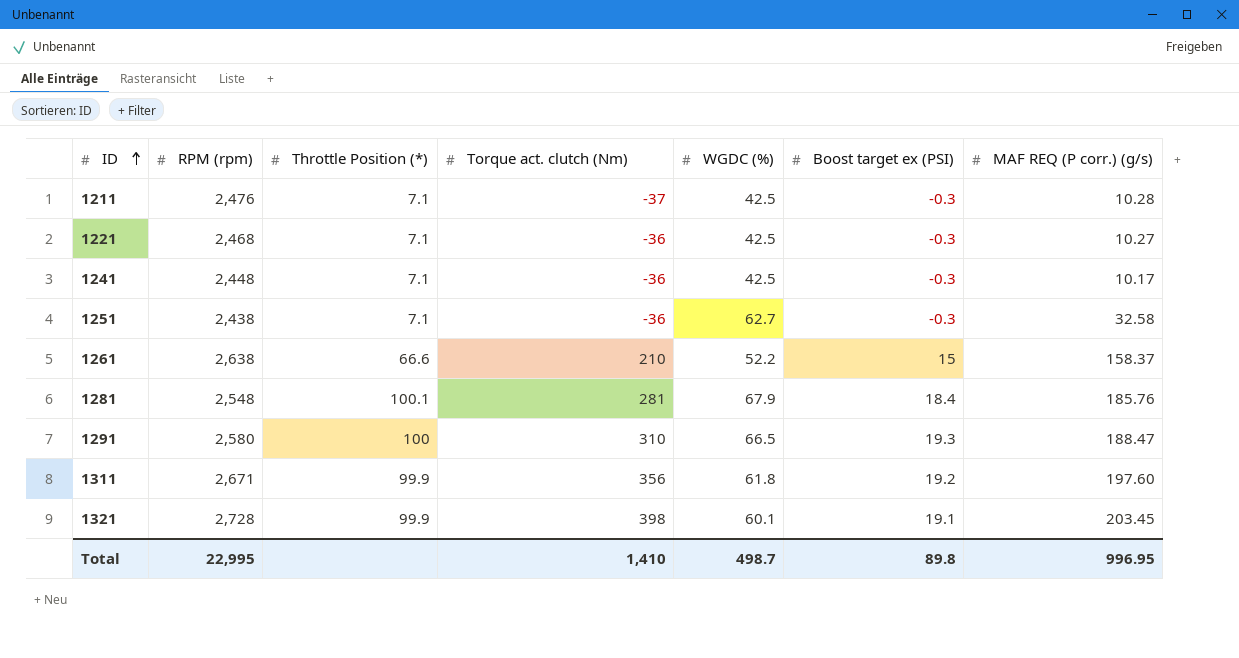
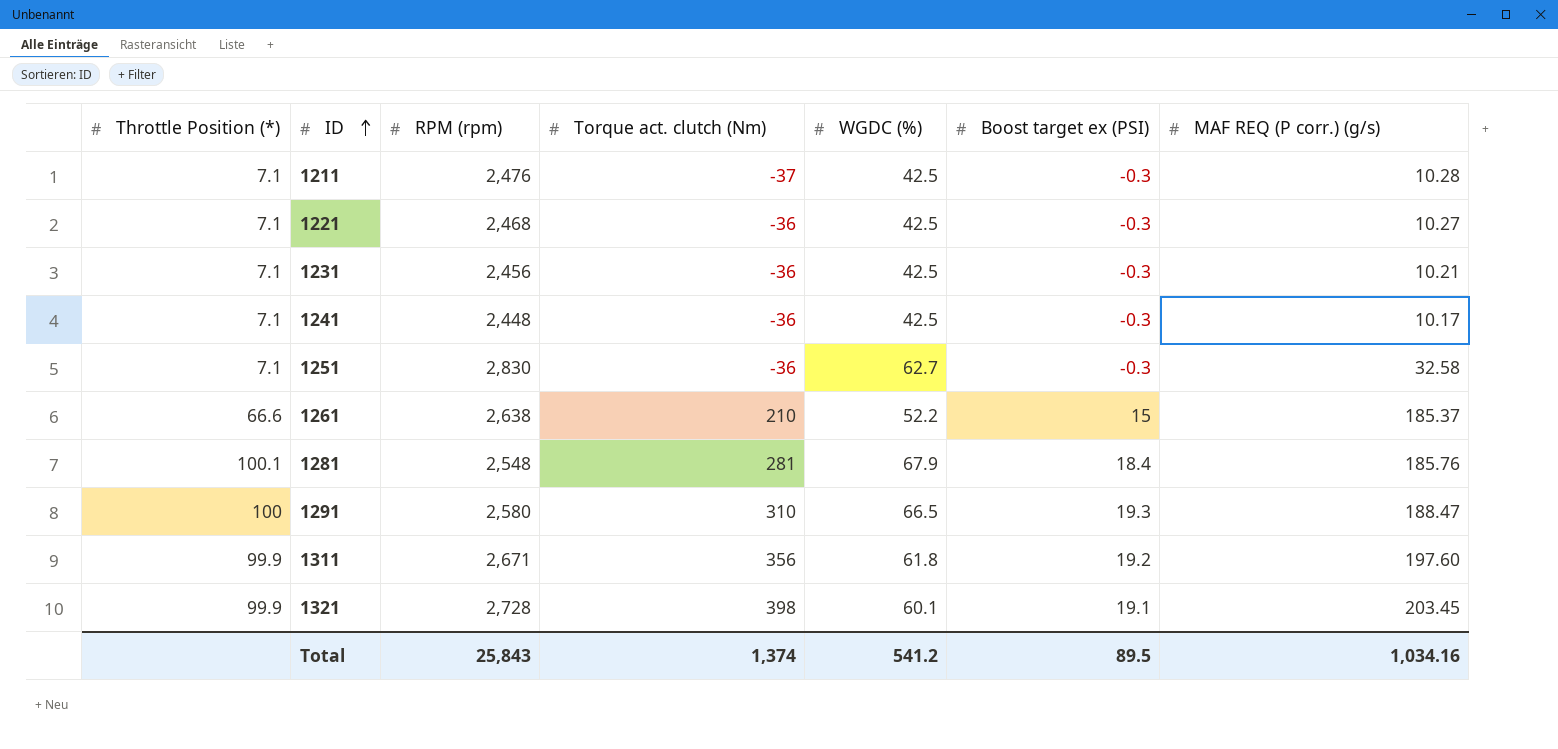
column Throttle Position (*) | position: 3 -> 1
row 1231: none -> 7.1 | 2,456 | -36 | 42.5 | -0.3 | 10.21
1251 | RPM (rpm): 2,438 -> 2,830
1261 | MAF REQ (P corr.) (g/s): 158.37 -> 185.37
Total | RPM (rpm): 22,995 -> 25,843
Total | Torque act. clutch (Nm): 1,410 -> 1,374
Total | WGDC (%): 498.7 -> 541.2
Total | Boost target ex (PSI): 89.8 -> 89.5
Total | MAF REQ (P corr.) (g/s): 996.95 -> 1,034.16

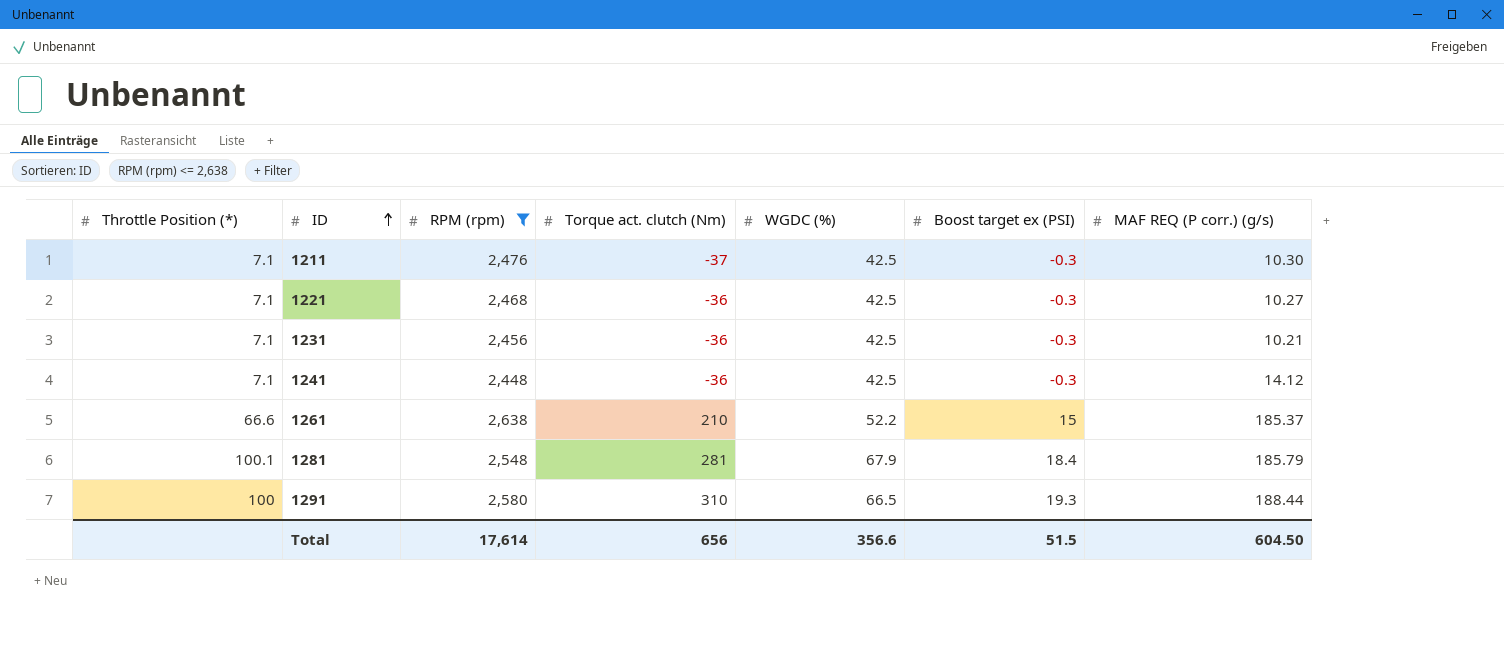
filter: none -> RPM (rpm) <= 2,638
1211 | MAF REQ (P corr.) (g/s): 10.28 -> 10.30
1241 | MAF REQ (P corr.) (g/s): 10.17 -> 14.12
1281 | MAF REQ (P corr.) (g/s): 185.76 -> 185.79
1291 | MAF REQ (P corr.) (g/s): 188.47 -> 188.44
Total | RPM (rpm): 25,843 -> 17,614
Total | Torque act. clutch (Nm): 1,374 -> 656
Total | WGDC (%): 541.2 -> 356.6
Total | Boost target ex (PSI): 89.5 -> 51.5
Total | MAF REQ (P corr.) (g/s): 1,034.16 -> 604.50

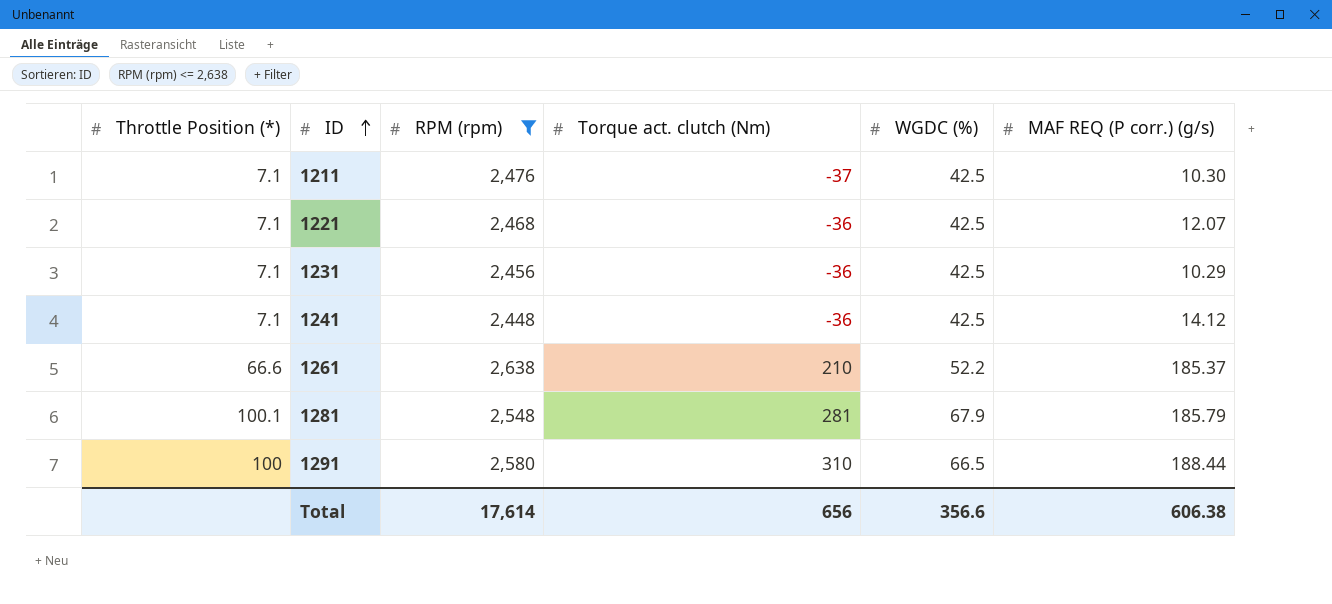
column Boost target ex (PSI) | position: 6 -> none
1221 | MAF REQ (P corr.) (g/s): 10.27 -> 12.07
1231 | MAF REQ (P corr.) (g/s): 10.21 -> 10.29
Total | MAF REQ (P corr.) (g/s): 604.50 -> 606.38

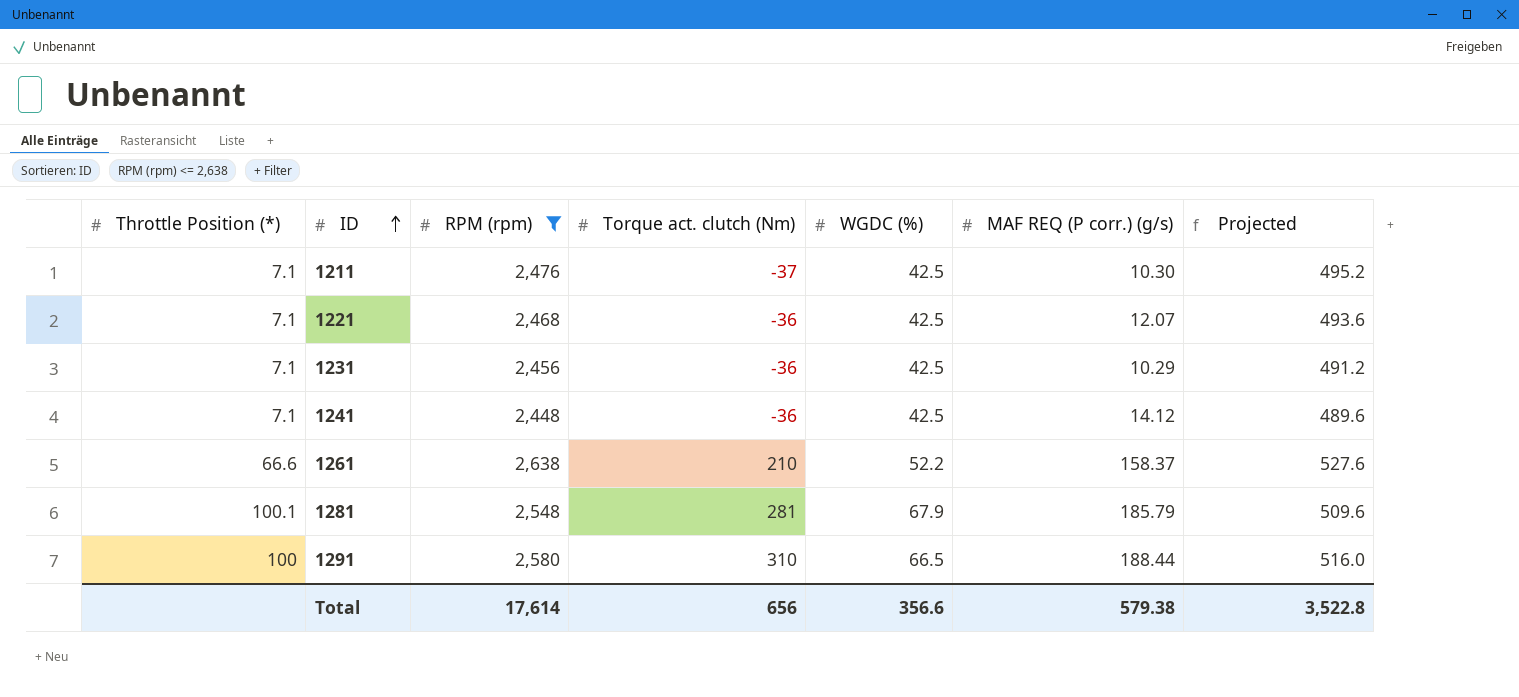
column Projected | formula: none -> [RPM (rpm)] * 0.2
1261 | MAF REQ (P corr.) (g/s): 185.37 -> 158.37
Total | MAF REQ (P corr.) (g/s): 606.38 -> 579.38

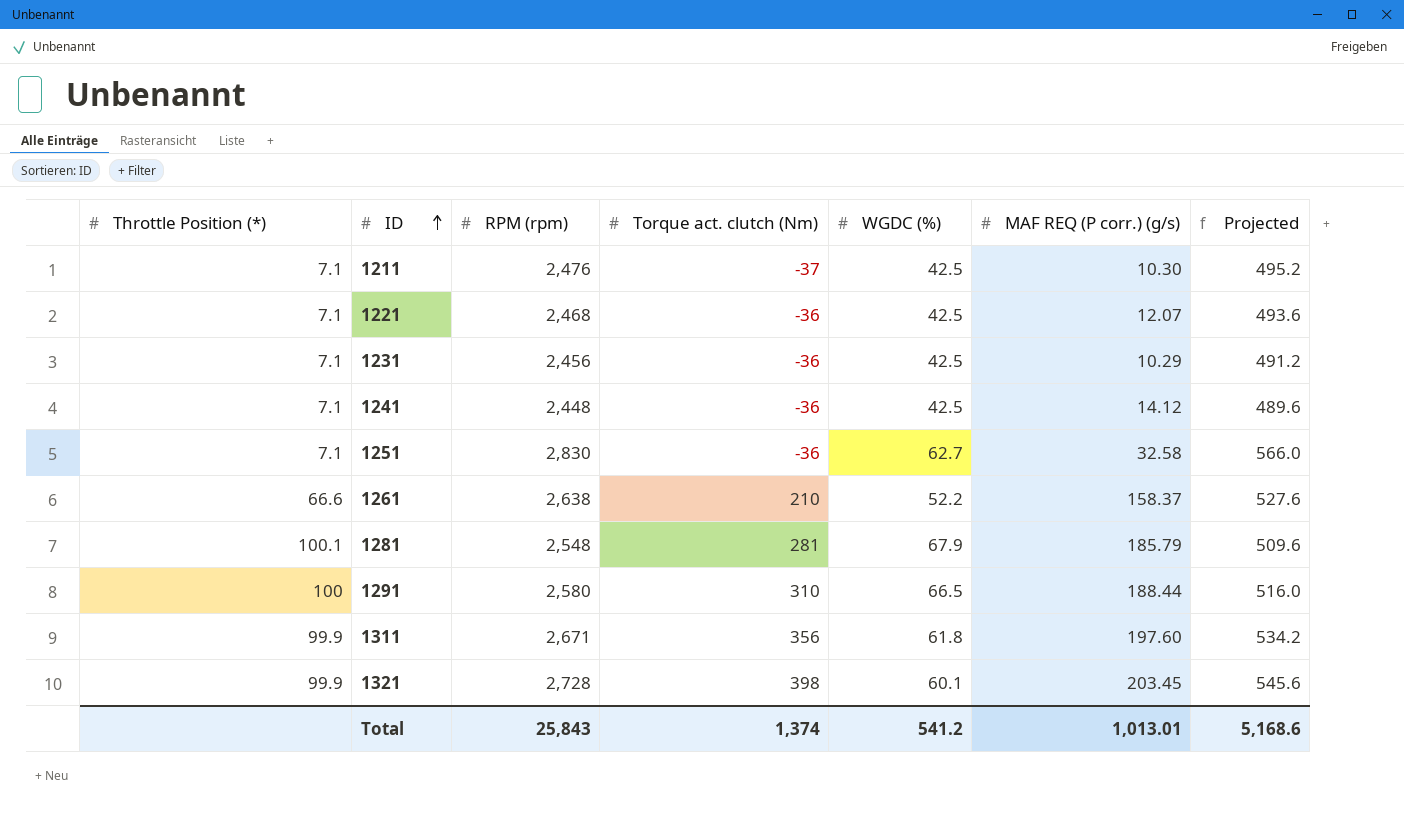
filter: RPM (rpm) <= 2,638 -> none
Total | RPM (rpm): 17,614 -> 25,843
Total | Torque act. clutch (Nm): 656 -> 1,374
Total | WGDC (%): 356.6 -> 541.2
Total | MAF REQ (P corr.) (g/s): 579.38 -> 1,013.01
Total | Projected: 3,522.8 -> 5,168.6

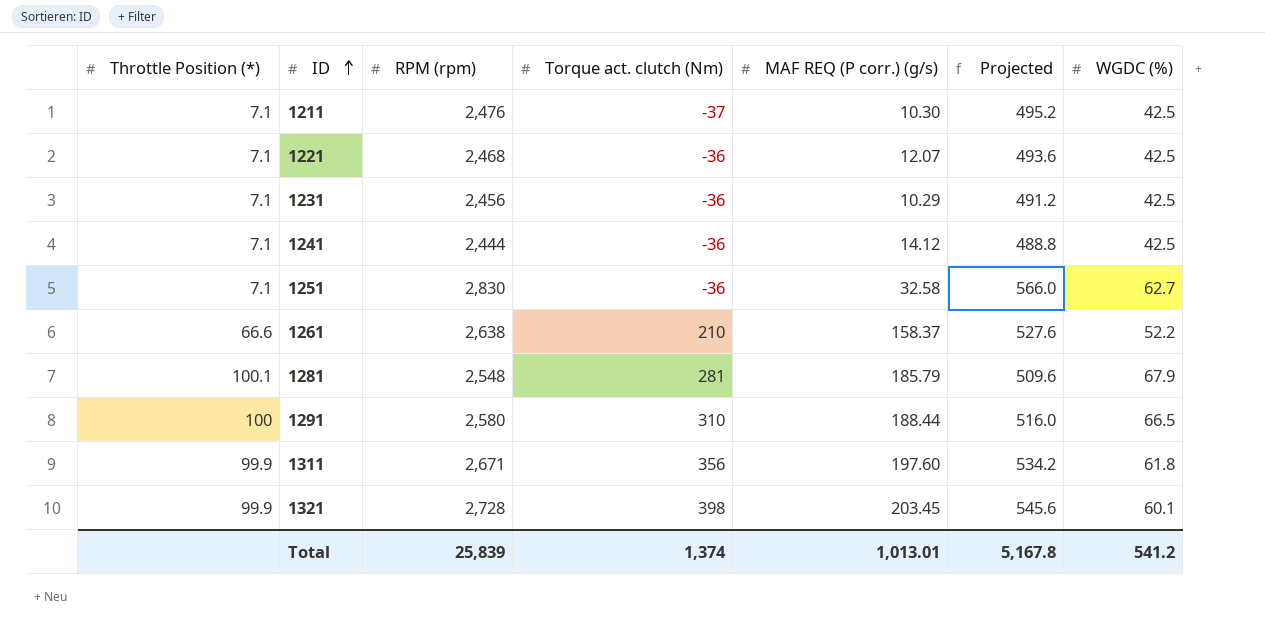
column WGDC (%) | position: 5 -> 7
1241 | RPM (rpm): 2,448 -> 2,444
1241 | Projected: 489.6 -> 488.8
Total | RPM (rpm): 25,843 -> 25,839
Total | Projected: 5,168.6 -> 5,167.8

